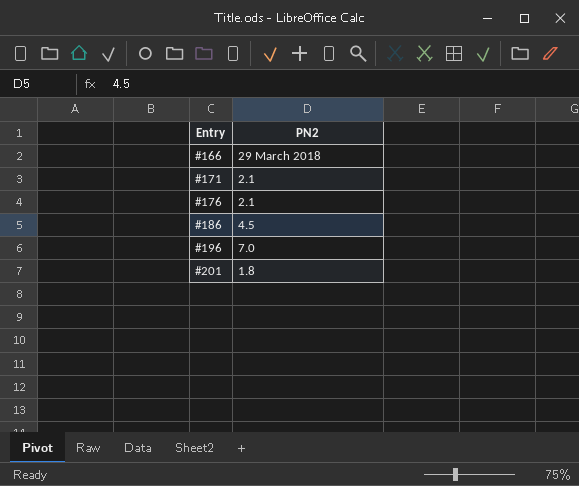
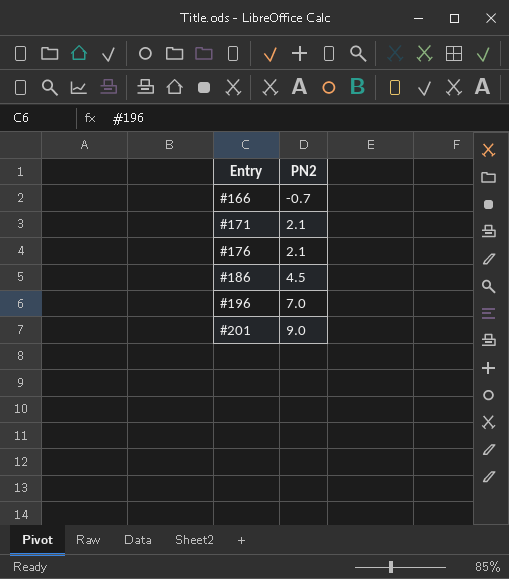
#166 | PN2: 29 March 2018 -> -0.7
#201 | PN2: 1.8 -> 9.0

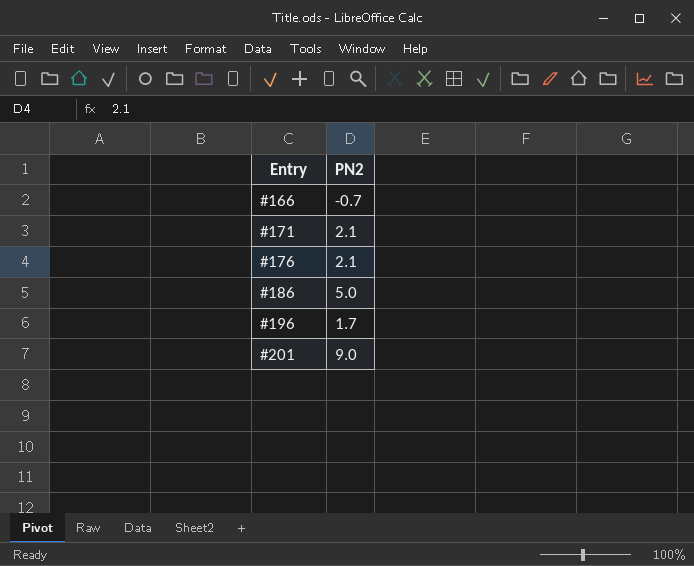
#186 | PN2: 4.5 -> 5.0
#196 | PN2: 7.0 -> 1.7

